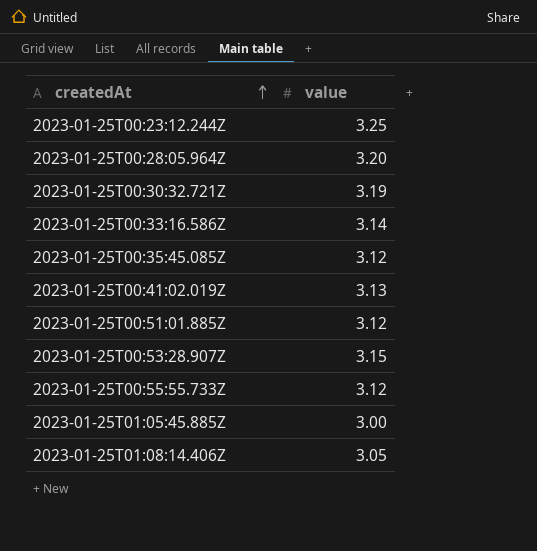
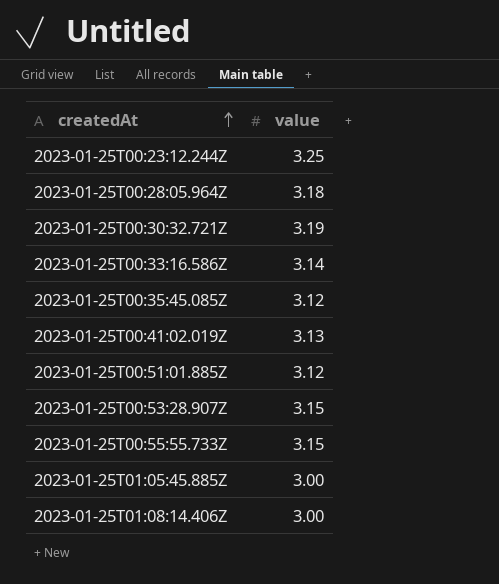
2023-01-25T00:28:05.964Z | value: 3.20 -> 3.18
2023-01-25T00:55:55.733Z | value: 3.12 -> 3.15
2023-01-25T01:08:14.406Z | value: 3.05 -> 3.00

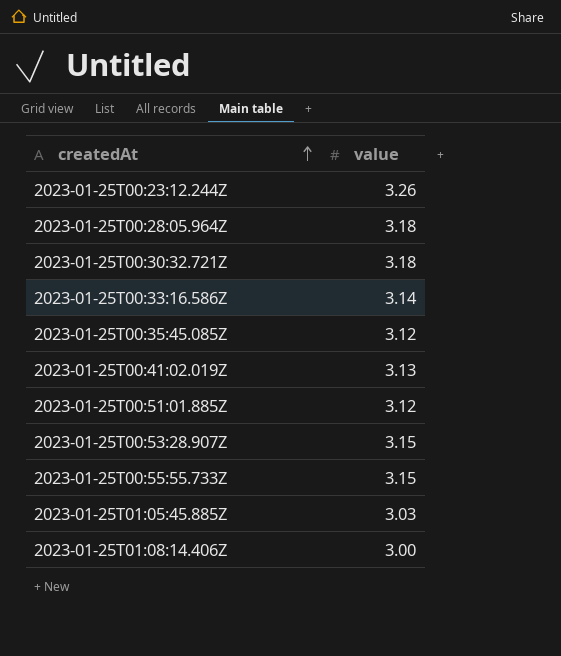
2023-01-25T00:23:12.244Z | value: 3.25 -> 3.26
2023-01-25T00:30:32.721Z | value: 3.19 -> 3.18
2023-01-25T01:05:45.885Z | value: 3.00 -> 3.03

